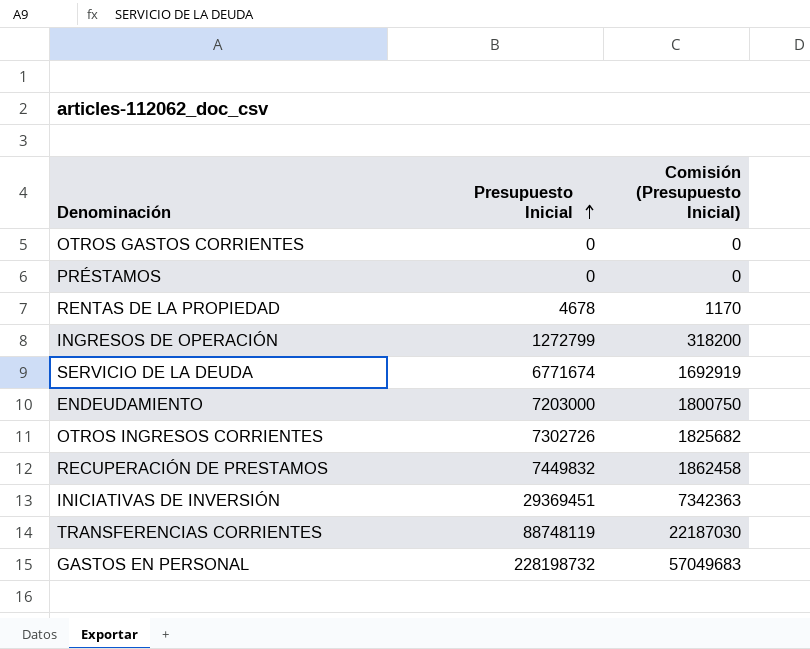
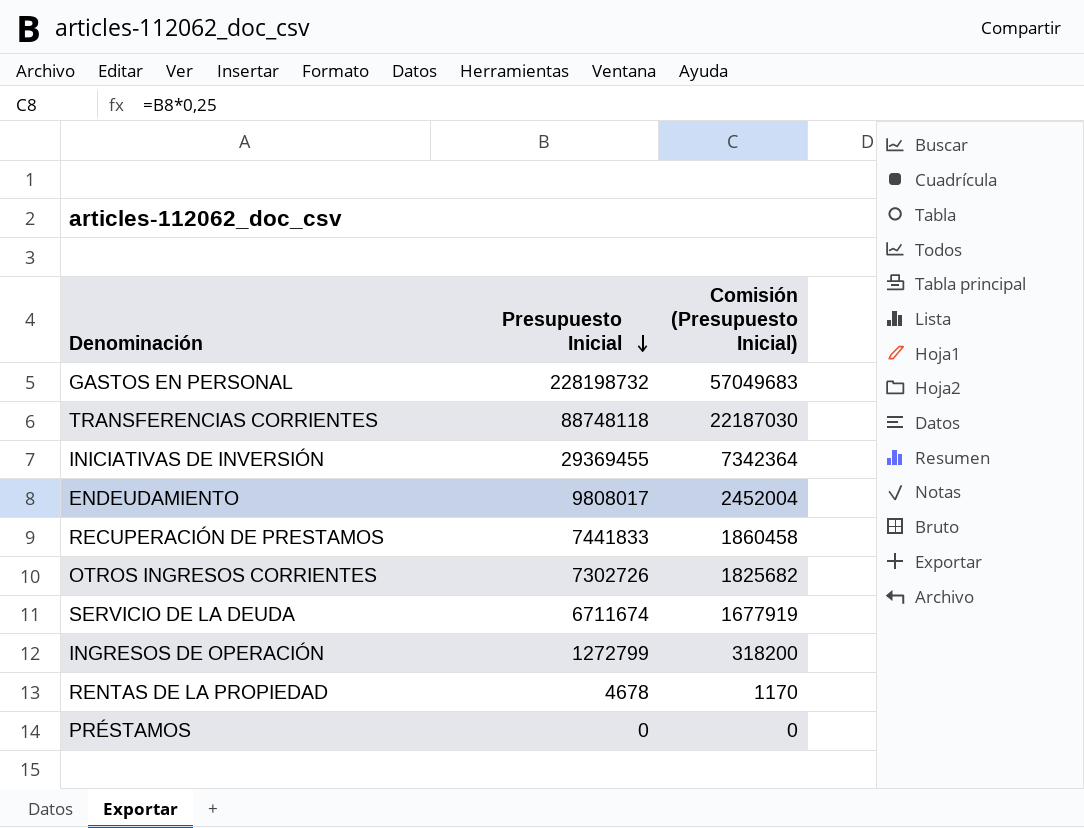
row order: Presupuesto Inicial ascending -> Presupuesto Inicial descending
row OTROS GASTOS CORRIENTES: 0 | 0 -> none
TRANSFERENCIAS CORRIENTES | Presupuesto Inicial: 88748119 -> 88748118
INICIATIVAS DE INVERSIÓN | Presupuesto Inicial: 29369451 -> 29369455
INICIATIVAS DE INVERSIÓN | Comisión (Presupuesto Inicial): 7342363 -> 7342364
ENDEUDAMIENTO | Presupuesto Inicial: 7203000 -> 9808017
ENDEUDAMIENTO | Comisión (Presupuesto Inicial): 1800750 -> 2452004
RECUPERACIÓN DE PRESTAMOS | Presupuesto Inicial: 7449832 -> 7441833
RECUPERACIÓN DE PRESTAMOS | Comisión (Presupuesto Inicial): 1862458 -> 1860458
SERVICIO DE LA DEUDA | Presupuesto Inicial: 6771674 -> 6711674
SERVICIO DE LA DEUDA | Comisión (Presupuesto Inicial): 1692919 -> 1677919

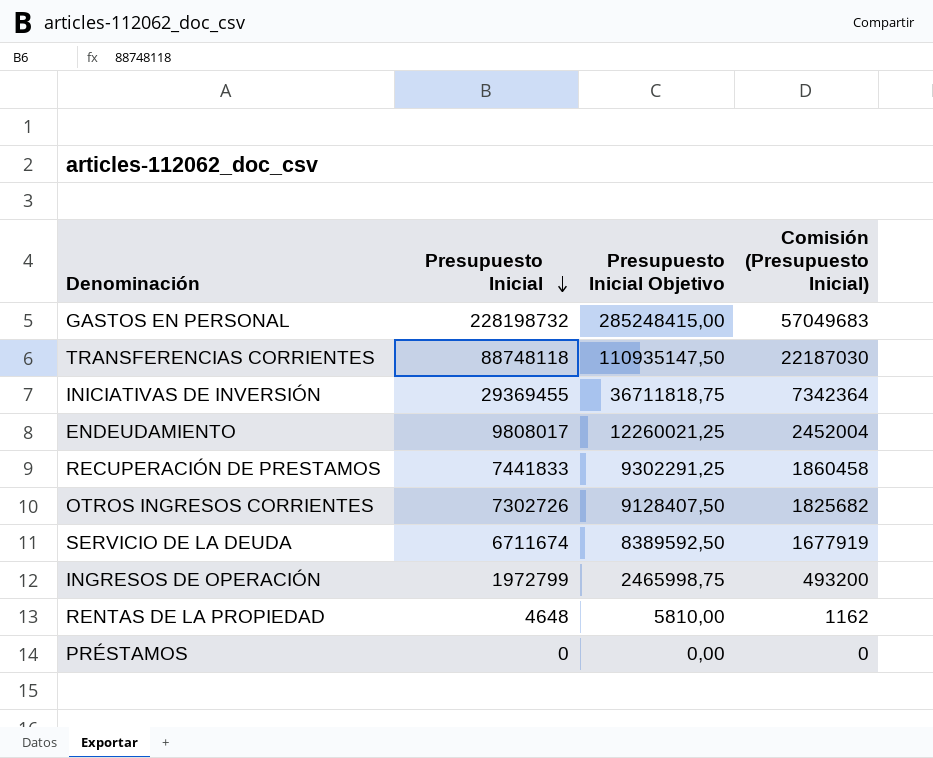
column Presupuesto Inicial Objetivo | formula: none -> [Presupuesto Inicial] * 1,25
INGRESOS DE OPERACIÓN | Presupuesto Inicial: 1272799 -> 1972799
INGRESOS DE OPERACIÓN | Comisión (Presupuesto Inicial): 318200 -> 493200
RENTAS DE LA PROPIEDAD | Presupuesto Inicial: 4678 -> 4648
RENTAS DE LA PROPIEDAD | Comisión (Presupuesto Inicial): 1170 -> 1162

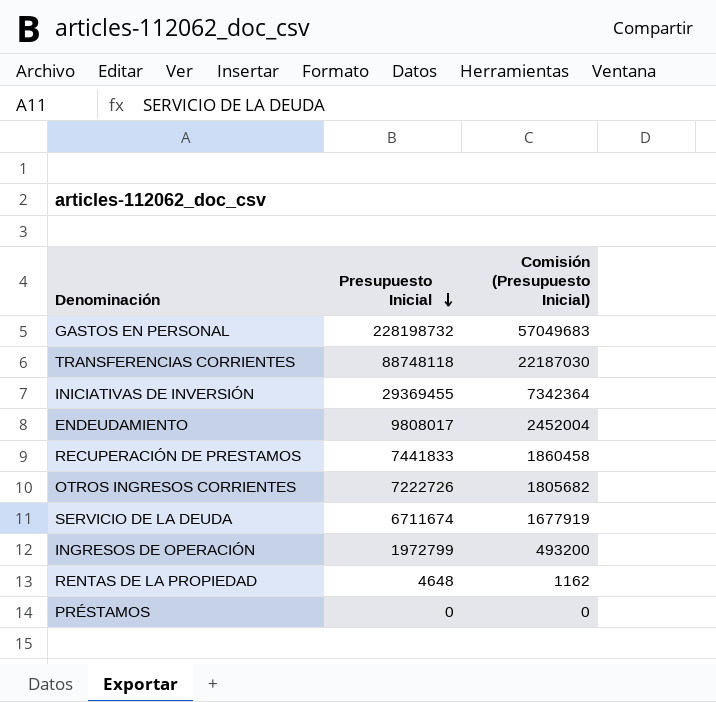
column Presupuesto Inicial Objetivo | formula: [Presupuesto Inicial] * 1,25 -> none
OTROS INGRESOS CORRIENTES | Presupuesto Inicial: 7302726 -> 7222726
OTROS INGRESOS CORRIENTES | Comisión (Presupuesto Inicial): 1825682 -> 1805682

